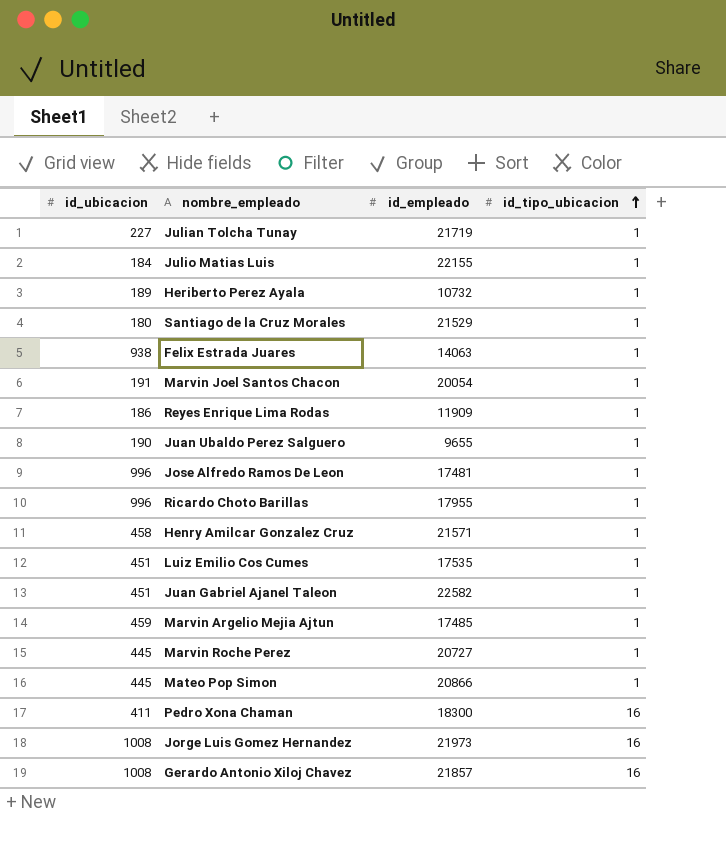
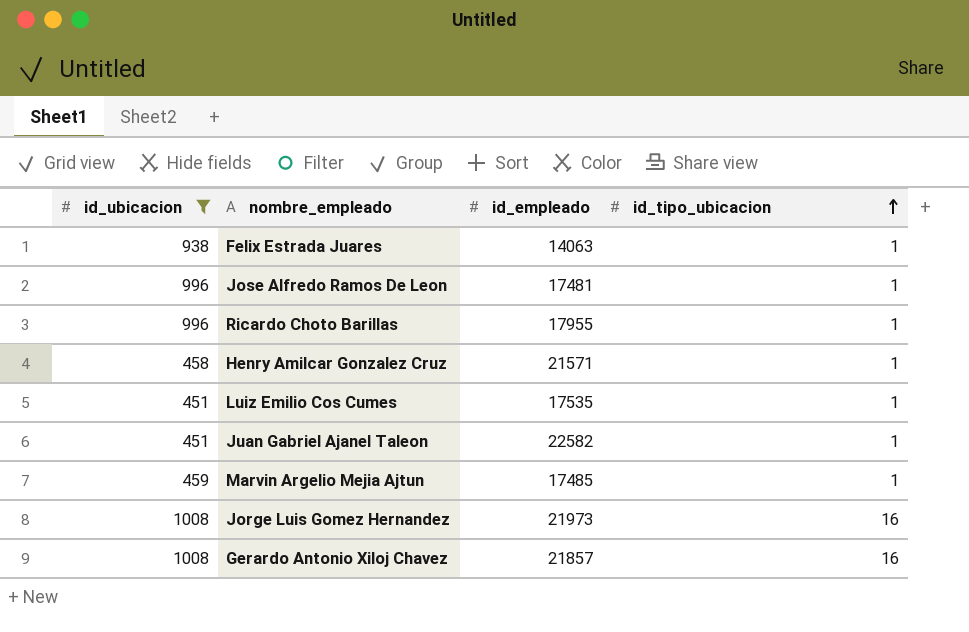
filter: none -> id_ubicacion >= 451

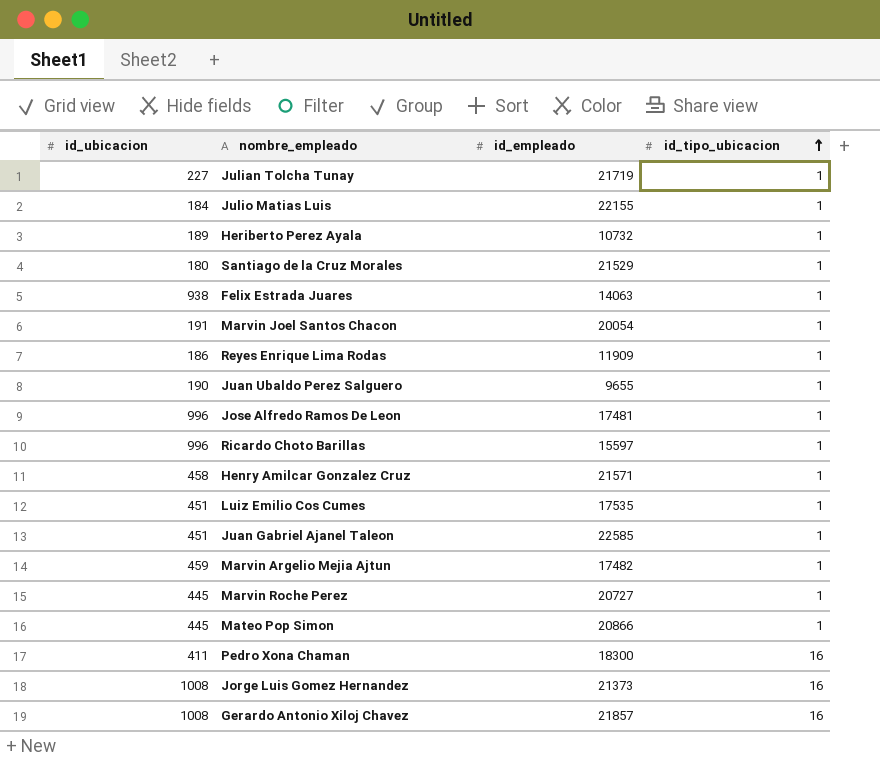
filter: id_ubicacion >= 451 -> none
Ricardo Choto Barillas | id_empleado: 17955 -> 15597
Juan Gabriel Ajanel Taleon | id_empleado: 22582 -> 22585
Marvin Argelio Mejia Ajtun | id_empleado: 17485 -> 17482
Jorge Luis Gomez Hernandez | id_empleado: 21973 -> 21373

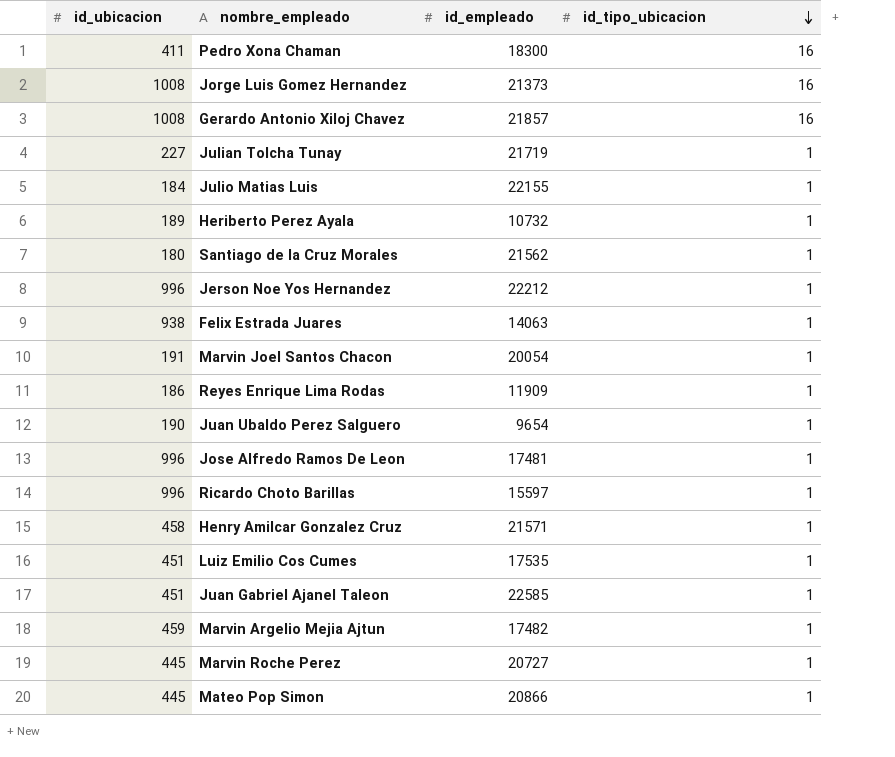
row order: id_tipo_ubicacion ascending -> id_tipo_ubicacion descending
Santiago de la Cruz Morales | id_empleado: 21529 -> 21562
row Jerson Noe Yos Hernandez: none -> 996 | 22212 | 1
Juan Ubaldo Perez Salguero | id_empleado: 9655 -> 9654

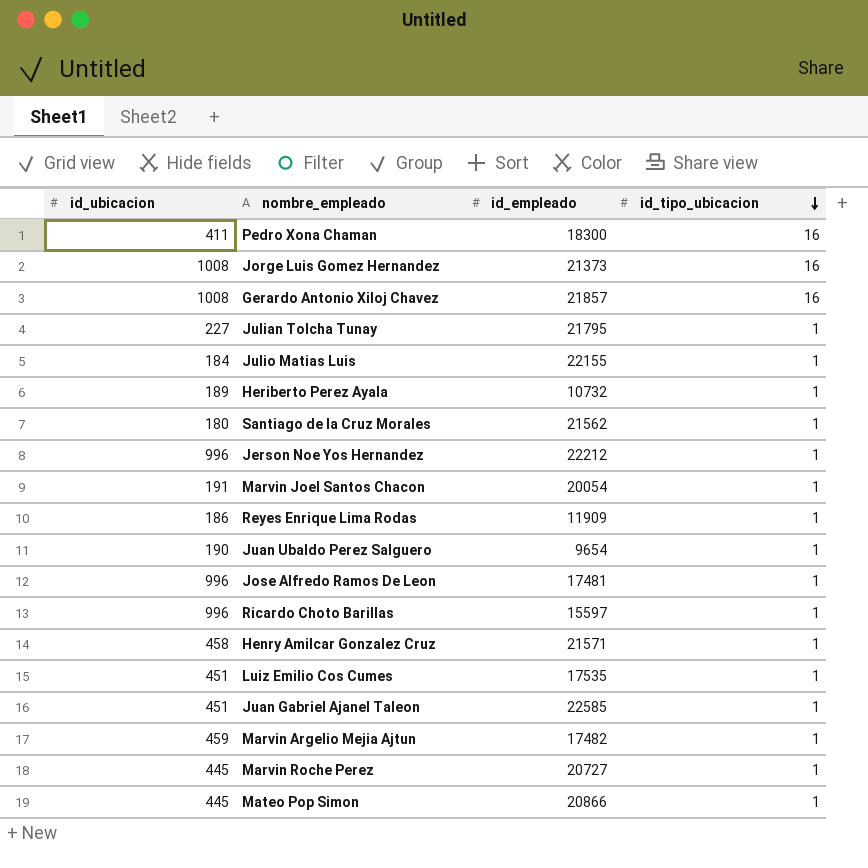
row Felix Estrada Juares: 938 | 14063 | 1 -> none
Julian Tolcha Tunay | id_empleado: 21719 -> 21795

